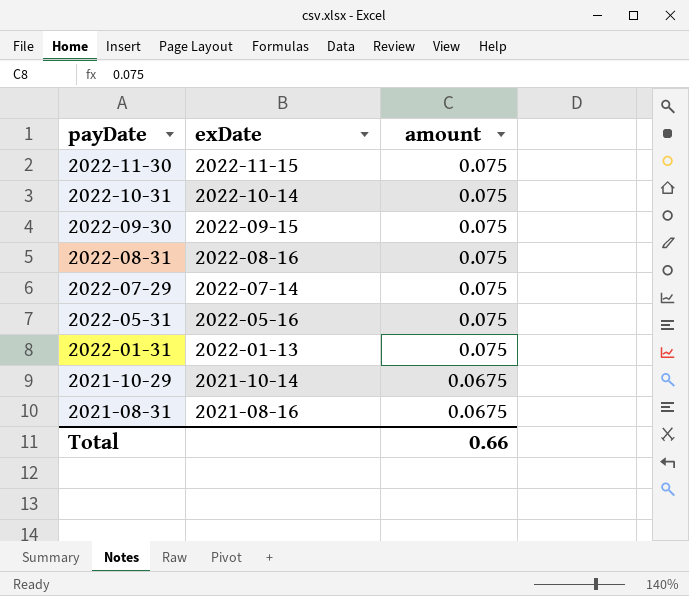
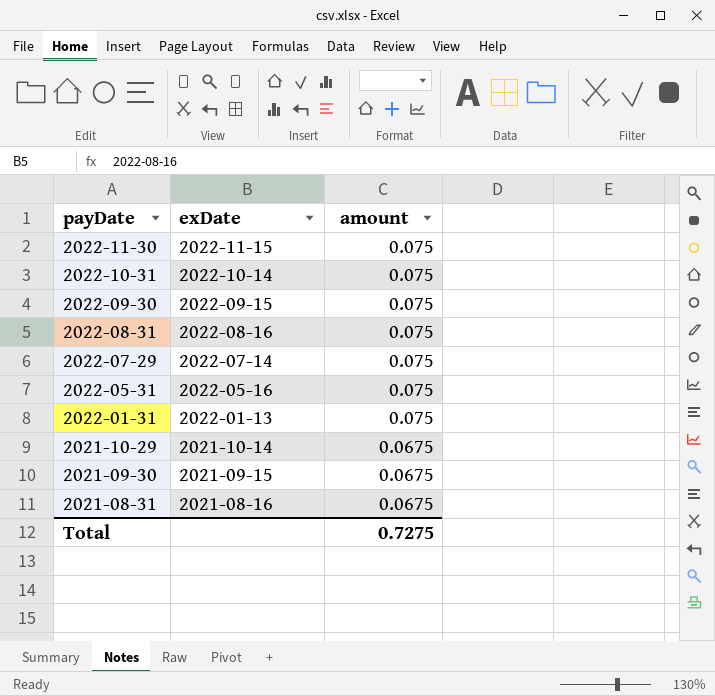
row 2021-09-30: none -> 2021-09-15 | 0.0675
Total | amount: 0.66 -> 0.7275

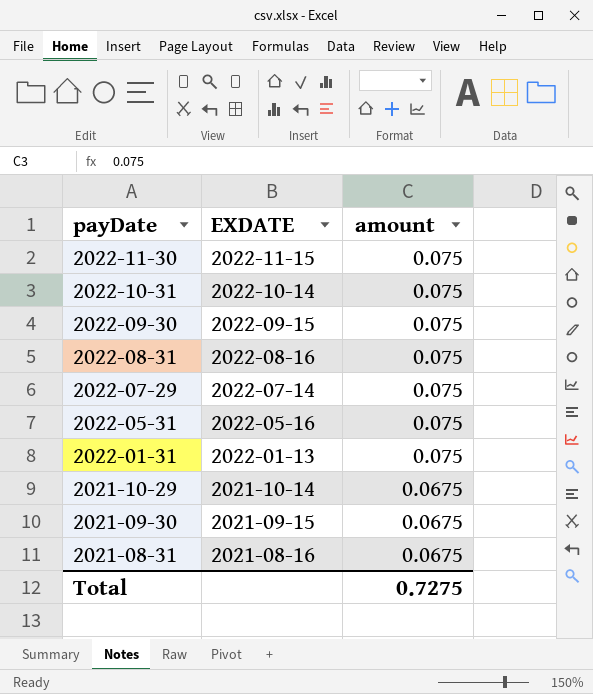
column name: exDate -> EXDATE

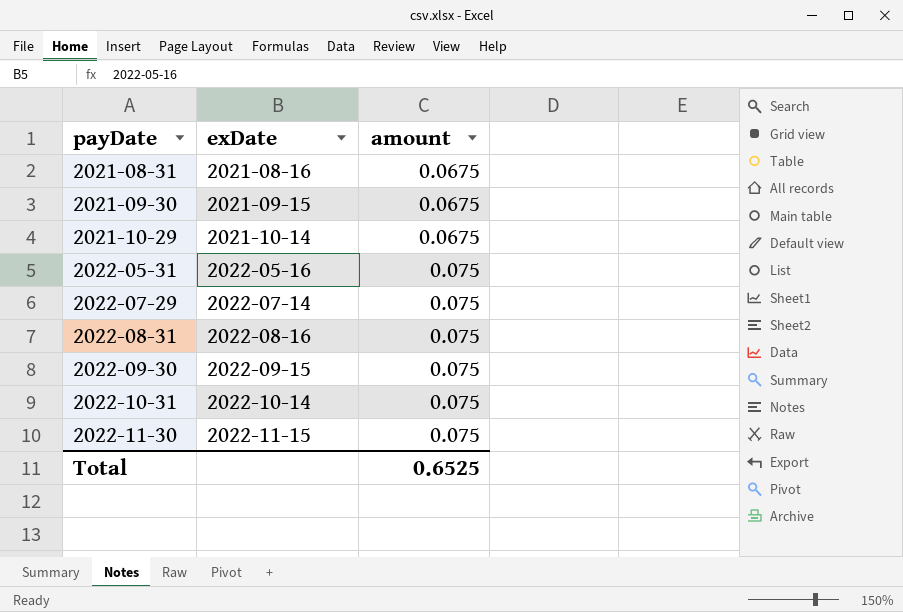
row order: payDate descending -> payDate ascending
column name: EXDATE -> exDate
row 2022-01-31: 2022-01-13 | 0.075 -> none
Total | amount: 0.7275 -> 0.6525

